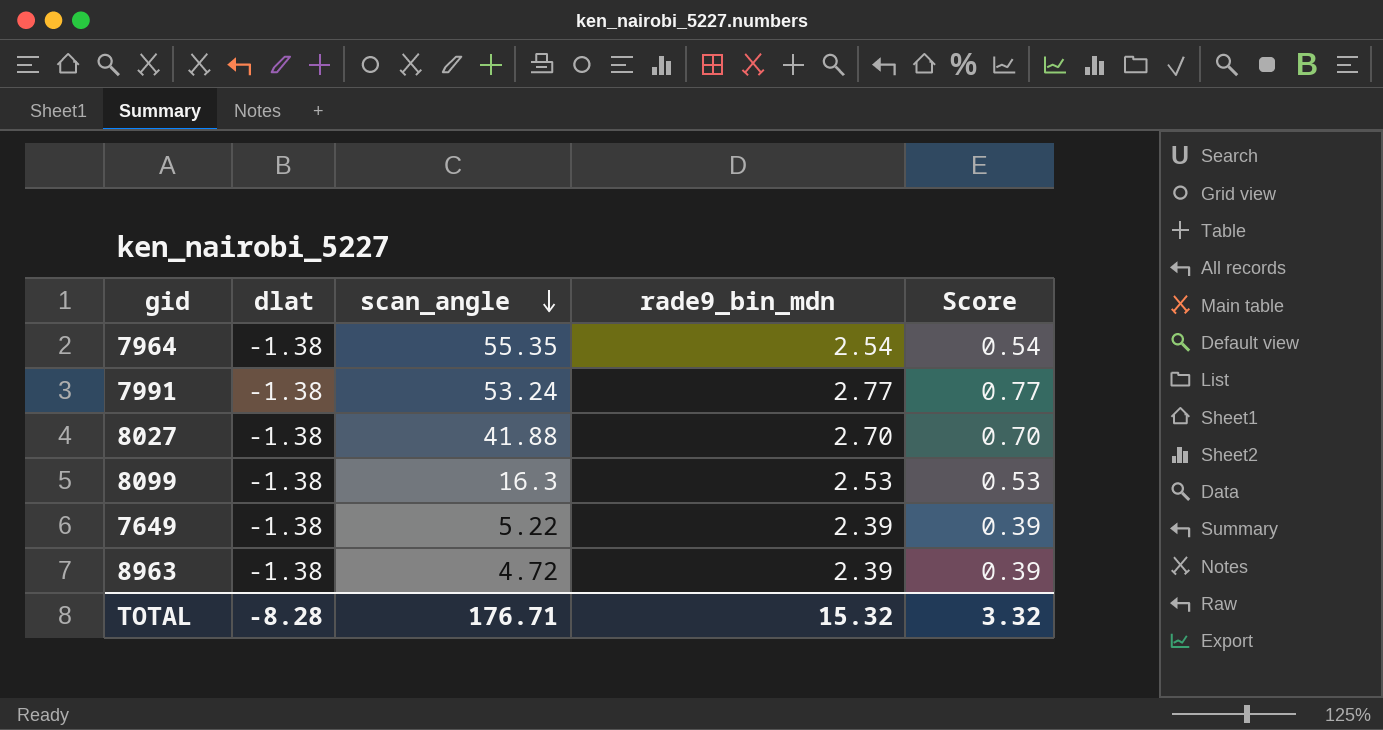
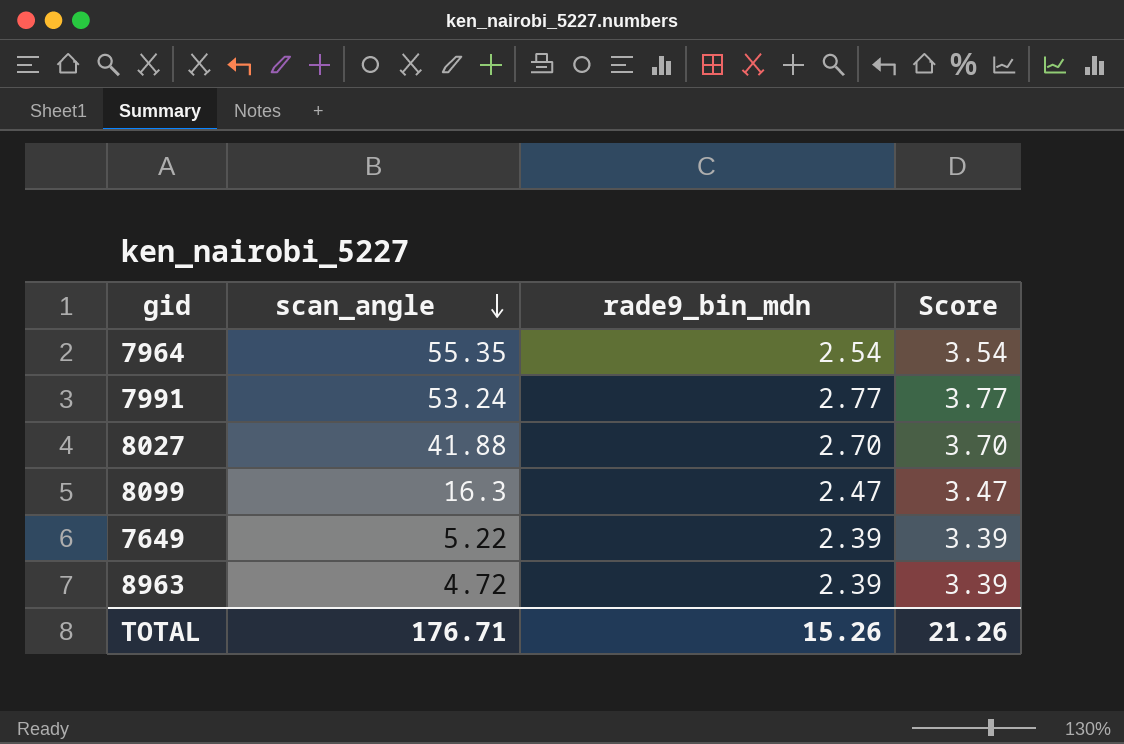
column dlat | position: 2 -> none
column Score | formula: [rade9_bin_mdn] - 2 -> [rade9_bin_mdn] + 1
8099 | rade9_bin_mdn: 2.53 -> 2.47
TOTAL | rade9_bin_mdn: 15.32 -> 15.26
TOTAL | Score: 3.32 -> 21.26

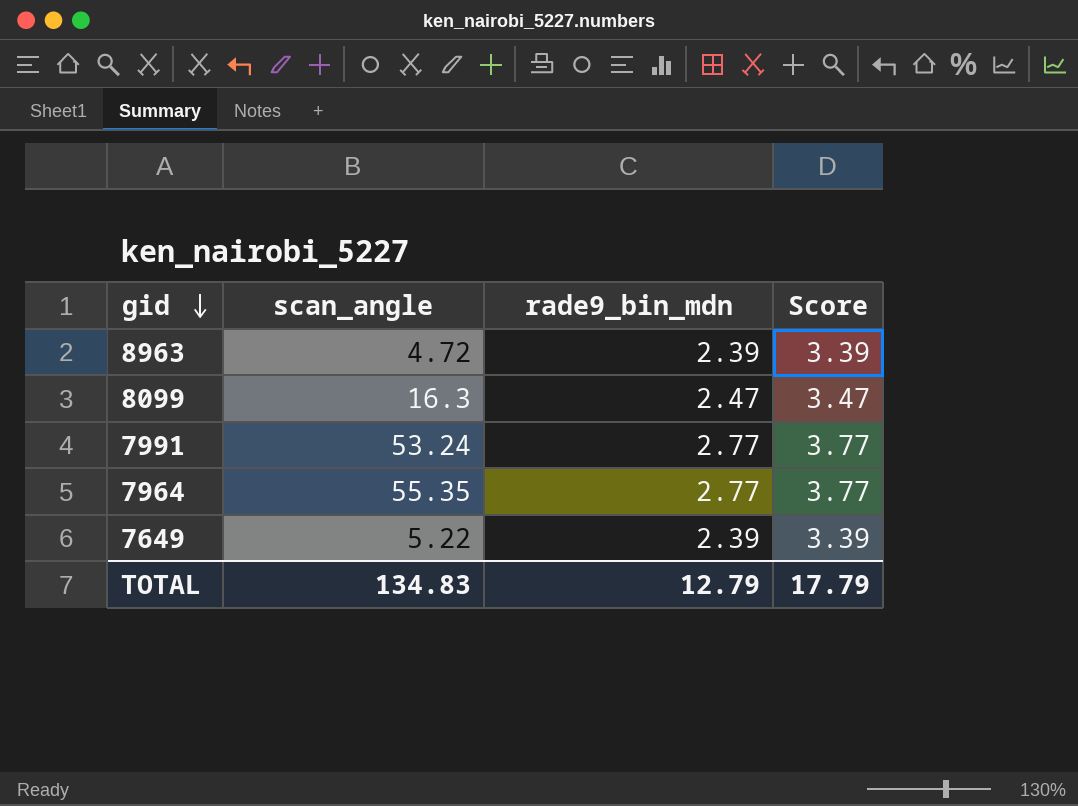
row order: scan_angle descending -> gid descending
row 8027: 41.88 | 2.70 | 3.70 -> none
7964 | rade9_bin_mdn: 2.54 -> 2.77
7964 | Score: 3.54 -> 3.77
TOTAL | scan_angle: 176.71 -> 134.83
TOTAL | rade9_bin_mdn: 15.26 -> 12.79
TOTAL | Score: 21.26 -> 17.79

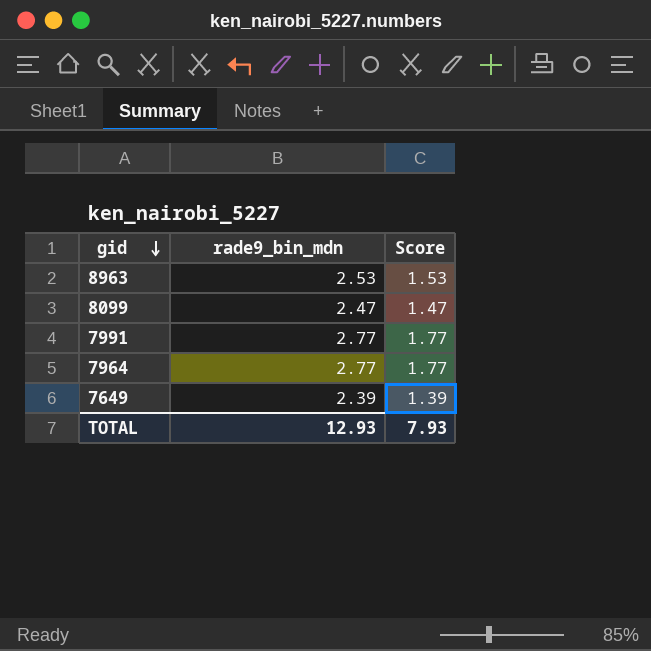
column scan_angle | position: 2 -> none
column Score | formula: [rade9_bin_mdn] + 1 -> [rade9_bin_mdn] - 1
8963 | rade9_bin_mdn: 2.39 -> 2.53
TOTAL | rade9_bin_mdn: 12.79 -> 12.93
TOTAL | Score: 17.79 -> 7.93

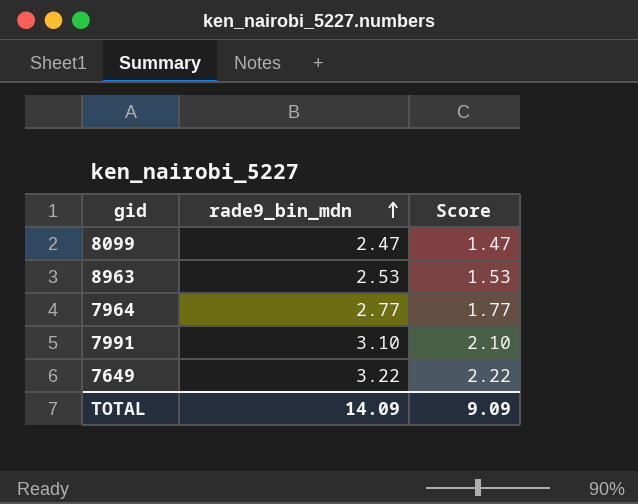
row order: gid descending -> rade9_bin_mdn ascending
7991 | rade9_bin_mdn: 2.77 -> 3.10
7991 | Score: 1.77 -> 2.10
7649 | rade9_bin_mdn: 2.39 -> 3.22
7649 | Score: 1.39 -> 2.22
TOTAL | rade9_bin_mdn: 12.93 -> 14.09
TOTAL | Score: 7.93 -> 9.09

